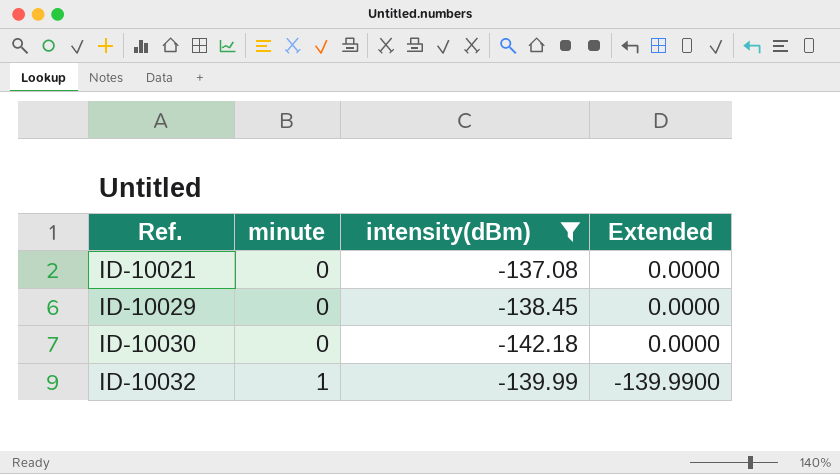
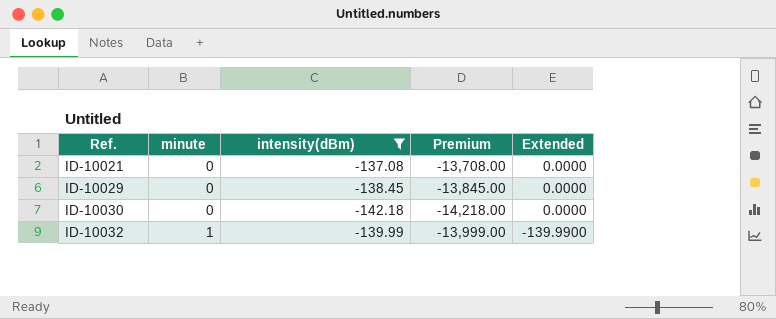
column Premium | formula: none -> [intensity(dBm)] * 100

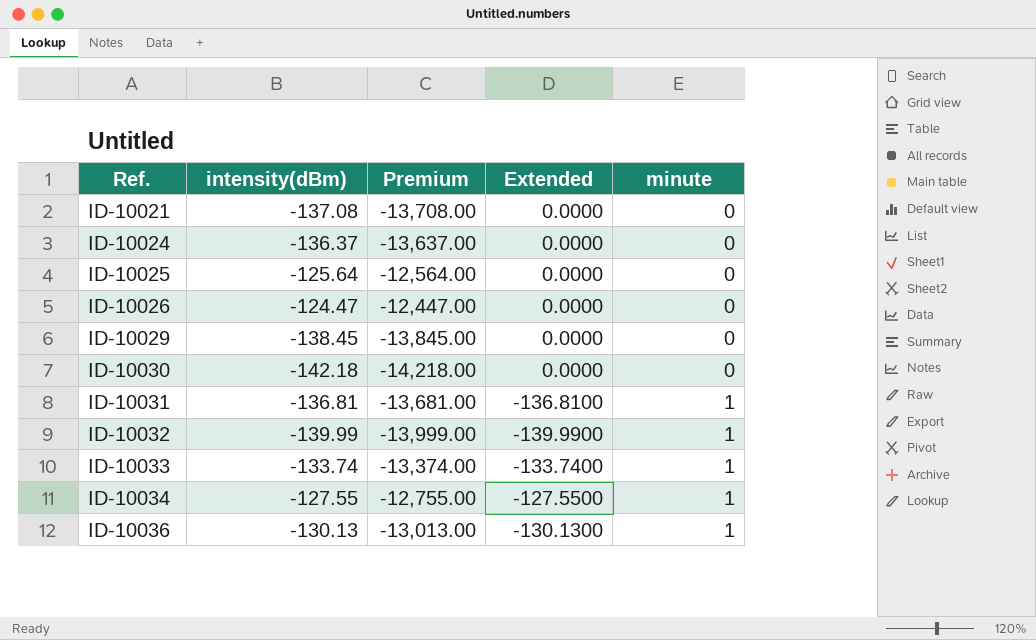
filter: intensity(dBm) <= -137.08 -> none
column minute | position: 2 -> 5

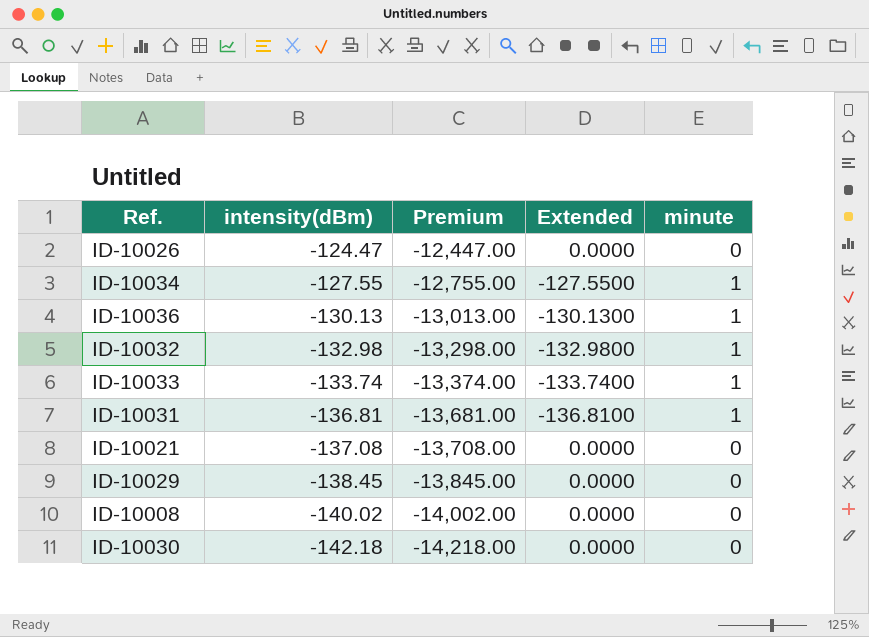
row order: Ref. ascending -> intensity(dBm) descending
row ID-10024: -136.37 | -13,637.00 | 0.0000 | 0 -> none
row ID-10025: -125.64 | -12,564.00 | 0.0000 | 0 -> none
ID-10032 | intensity(dBm): -139.99 -> -132.98
ID-10032 | Premium: -13,999.00 -> -13,298.00
ID-10032 | Extended: -139.9900 -> -132.9800
row ID-10008: none -> -140.02 | -14,002.00 | 0.0000 | 0

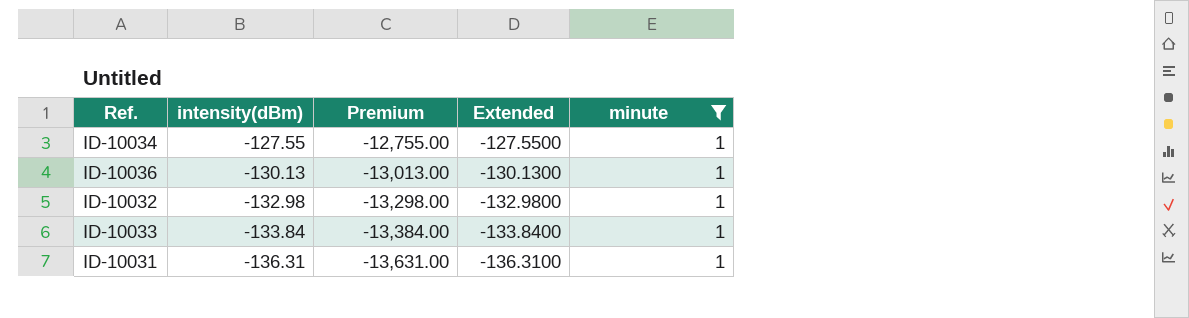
filter: none -> minute = 1
ID-10033 | intensity(dBm): -133.74 -> -133.84
ID-10033 | Premium: -13,374.00 -> -13,384.00
ID-10033 | Extended: -133.7400 -> -133.8400
ID-10031 | intensity(dBm): -136.81 -> -136.31
ID-10031 | Premium: -13,681.00 -> -13,631.00
ID-10031 | Extended: -136.8100 -> -136.3100

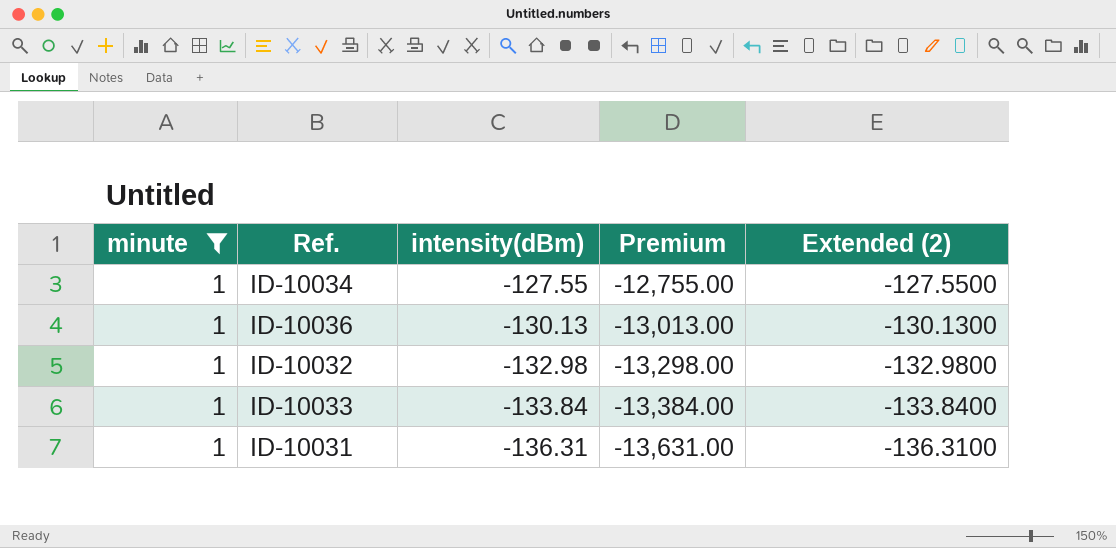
column minute | position: 5 -> 1
column name: Extended -> Extended (2)

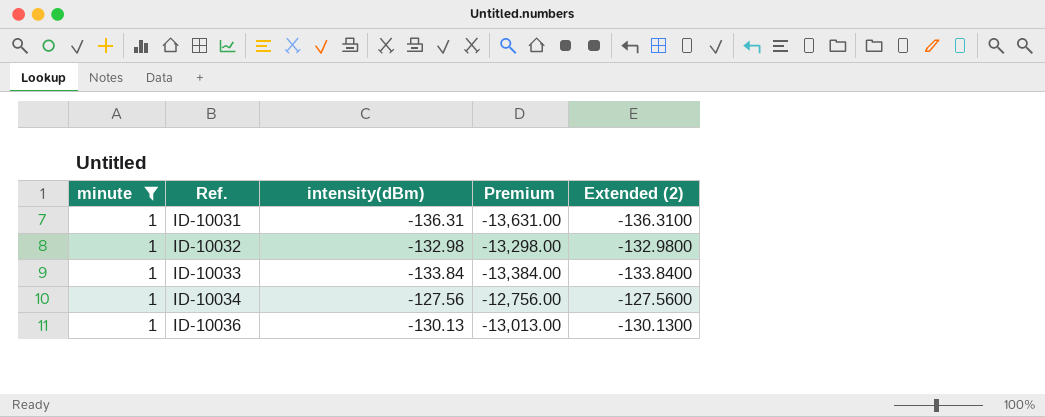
row order: intensity(dBm) descending -> Ref. ascending
ID-10034 | intensity(dBm): -127.55 -> -127.56
ID-10034 | Premium: -12,755.00 -> -12,756.00
ID-10034 | Extended (2): -127.5500 -> -127.5600

